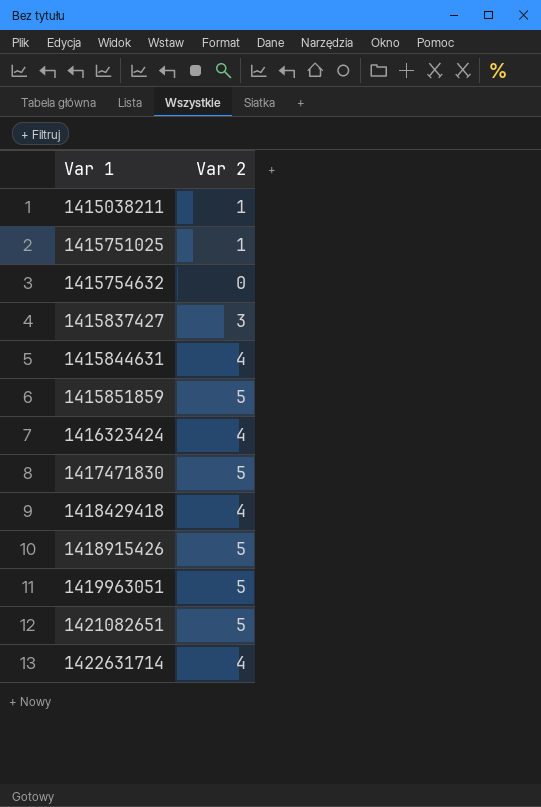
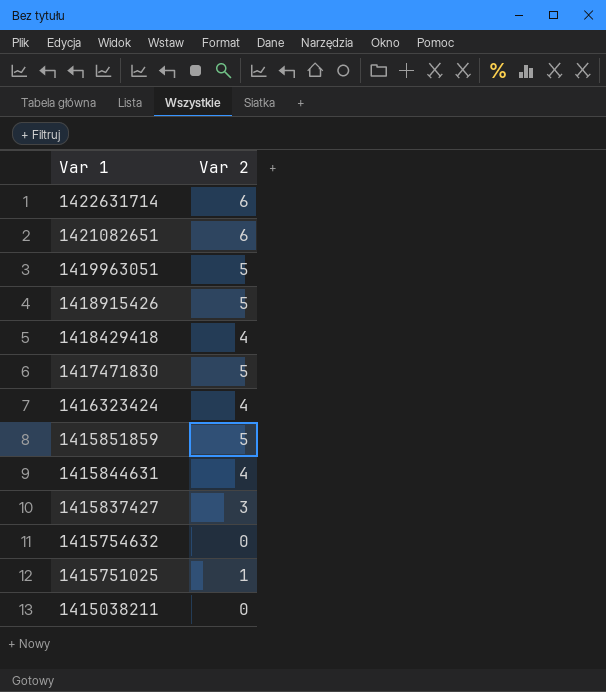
row order: Var 1 ascending -> Var 1 descending
1422631714 | Var 2: 4 -> 6
1421082651 | Var 2: 5 -> 6
1415038211 | Var 2: 1 -> 0

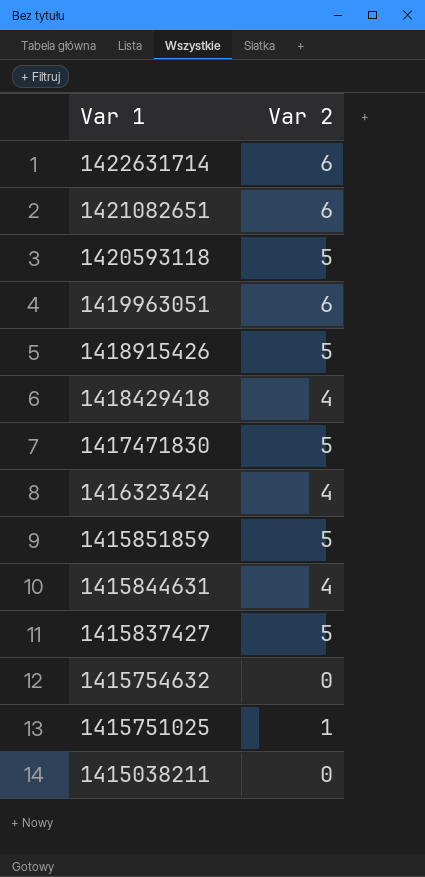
row 1420593118: none -> 5
1419963051 | Var 2: 5 -> 6
1415837427 | Var 2: 3 -> 5

